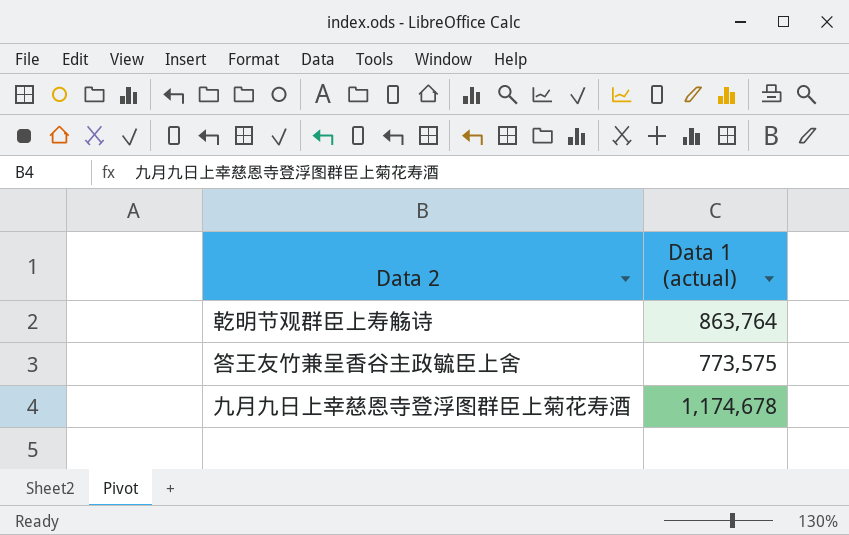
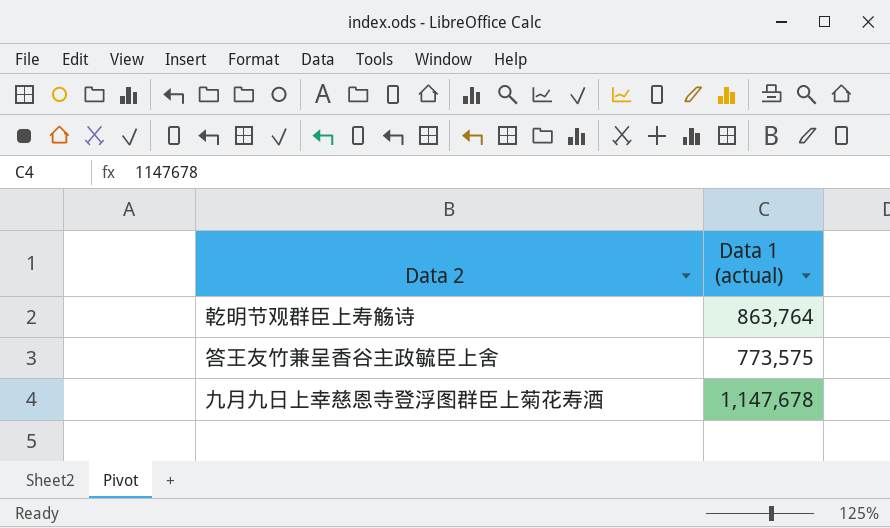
九月九日上幸慈恩寺登浮图群臣上菊花寿酒 | Data 1 (actual): 1,174,678 -> 1,147,678

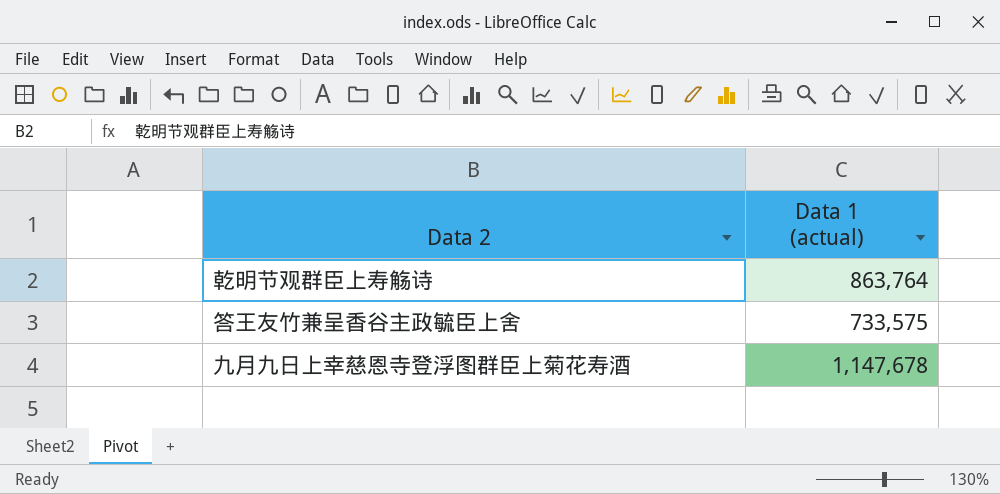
答王友竹兼呈香谷主政毓臣上舍 | Data 1 (actual): 773,575 -> 733,575

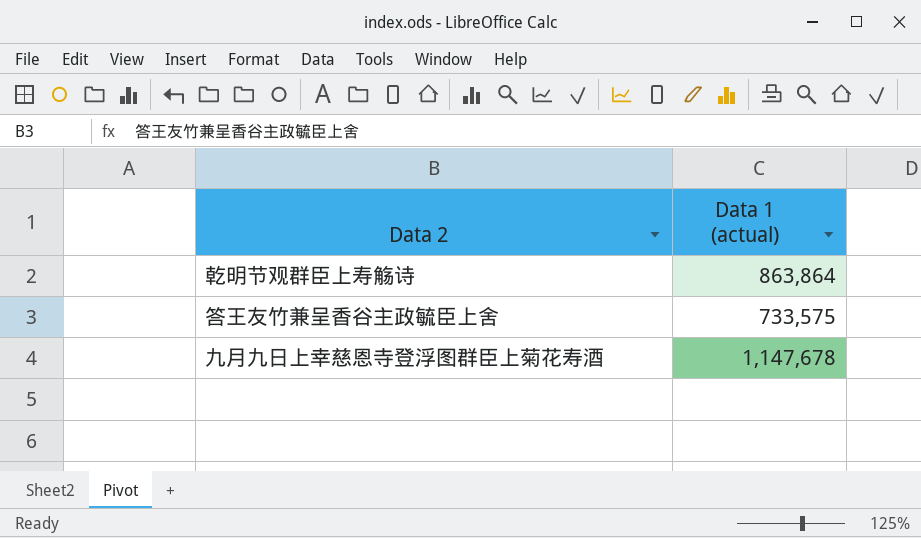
乾明节观群臣上寿觞诗 | Data 1 (actual): 863,764 -> 863,864

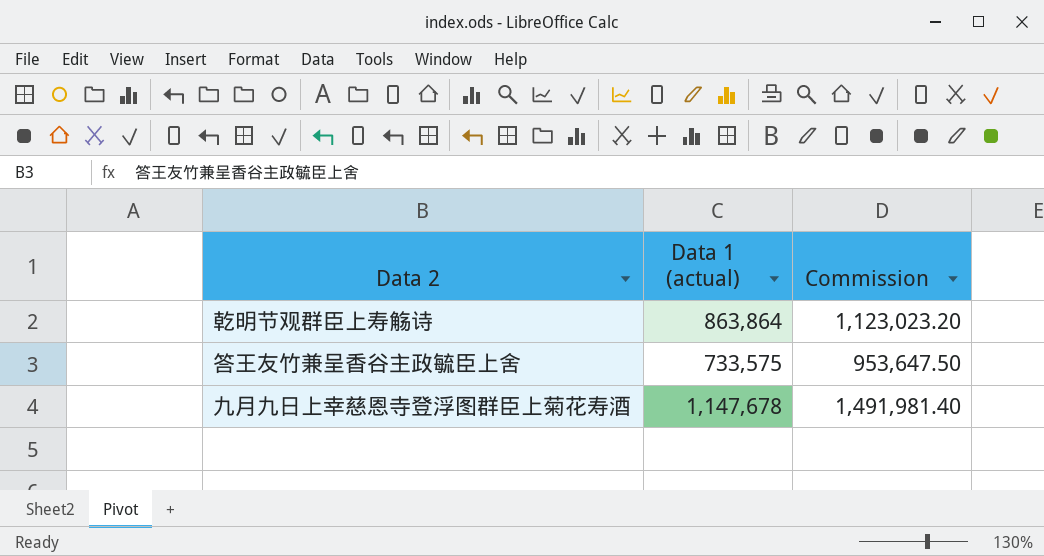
column Commission | formula: none -> [Data 1 (actual)] * 1.3

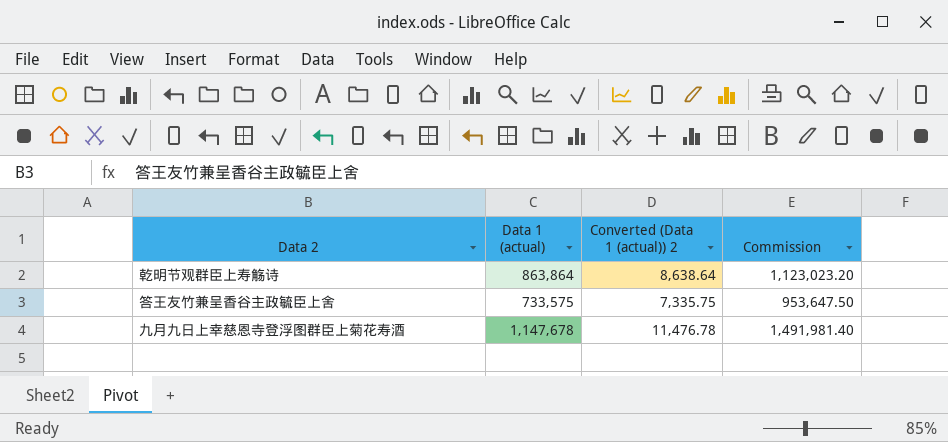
column Converted (Data 1 (actual)) 2 | formula: none -> [Data 1 (actual)] * 0.01

